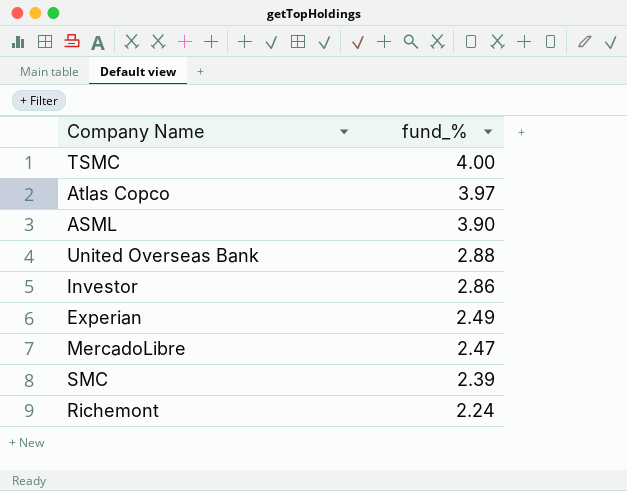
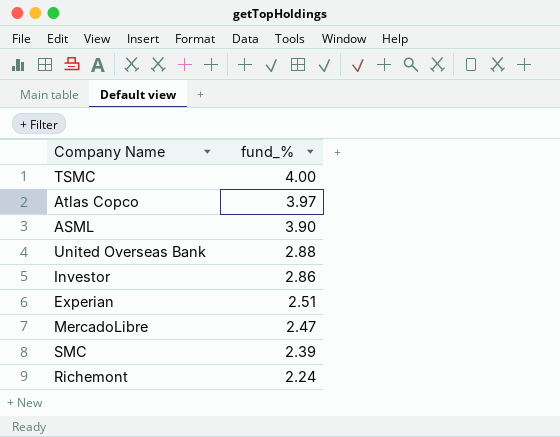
Experian | fund_%: 2.49 -> 2.51

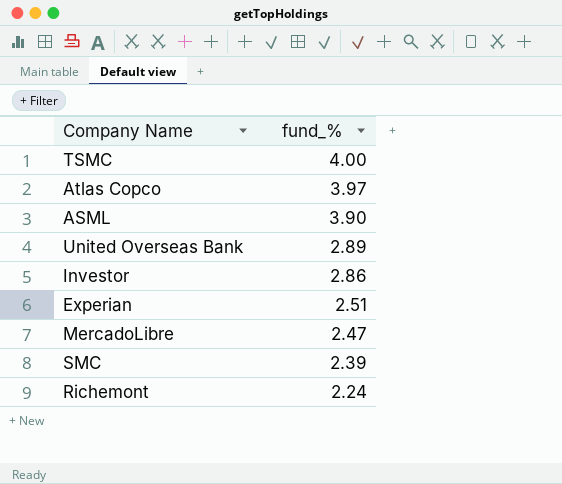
United Overseas Bank | fund_%: 2.88 -> 2.89

